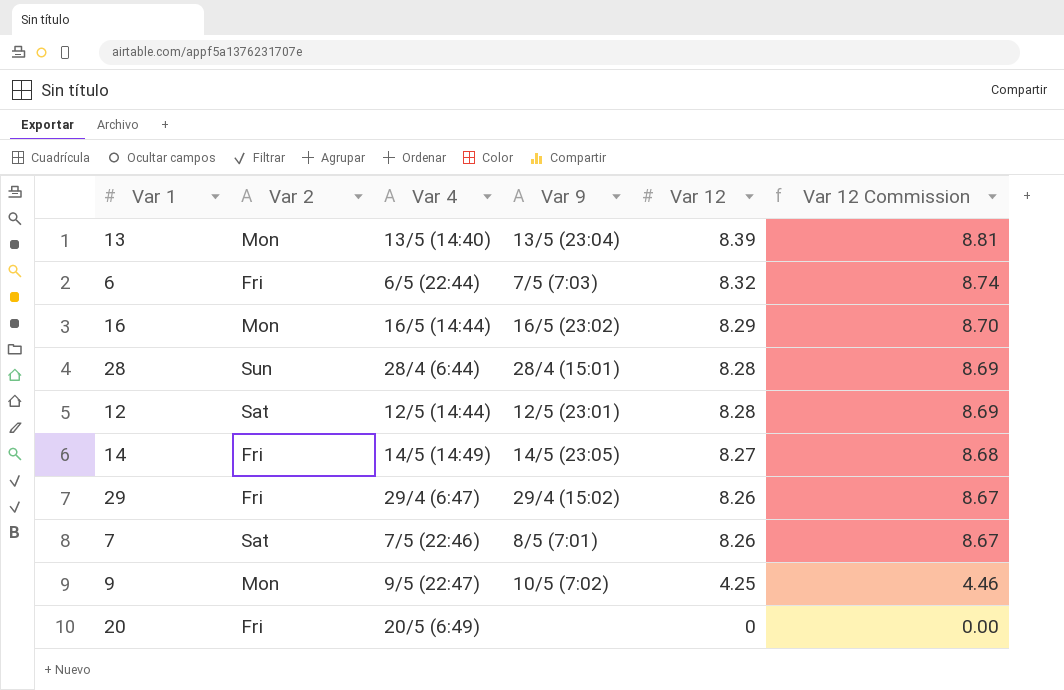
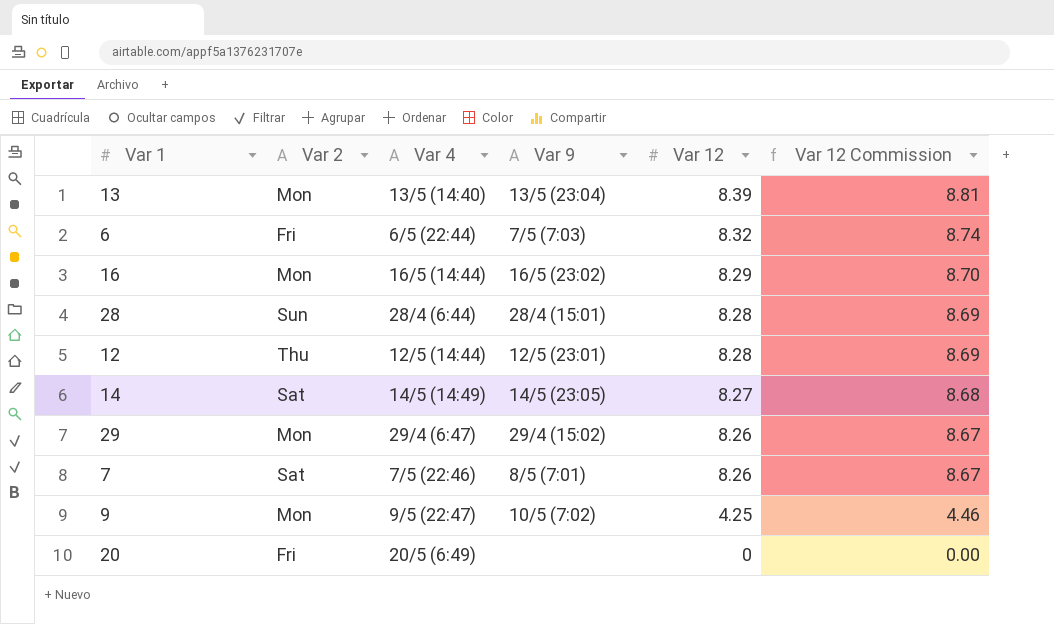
12 | Var 2: Sat -> Thu
14 | Var 2: Fri -> Sat
29 | Var 2: Fri -> Mon

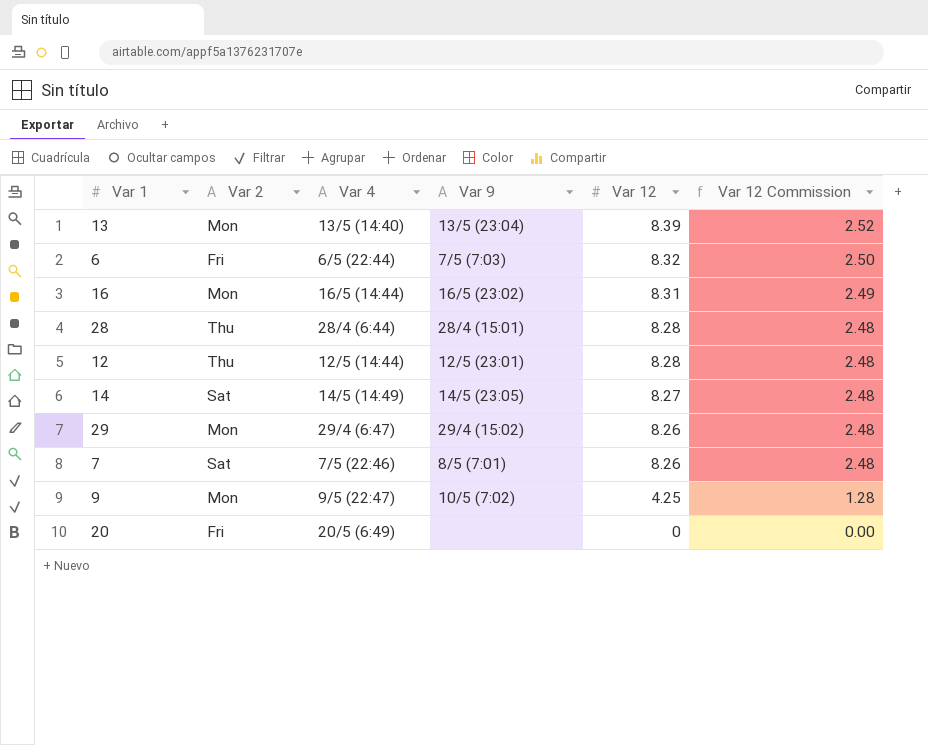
column Var 12 Commission | formula: [Var 12] * 1.05 -> [Var 12] * 0.3
16 | Var 12: 8.29 -> 8.31
28 | Var 2: Sun -> Thu

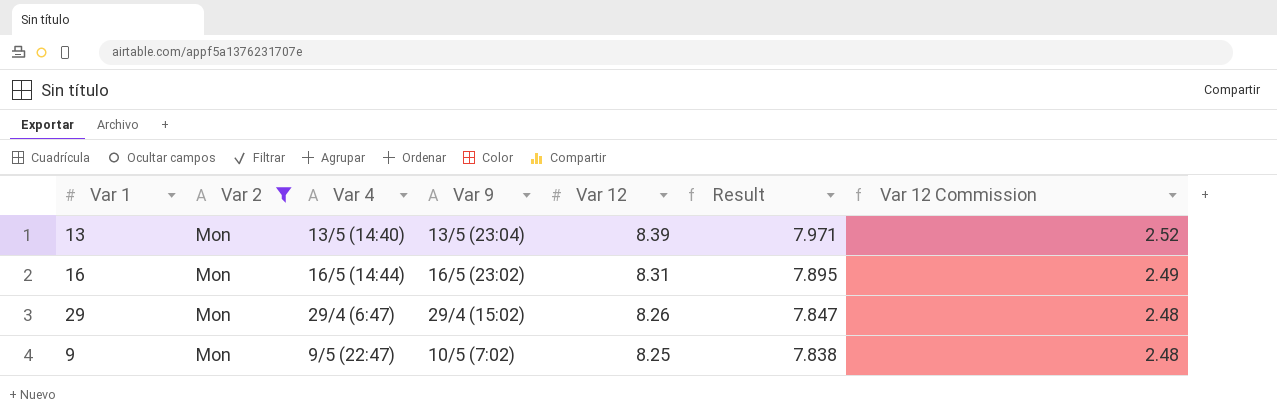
filter: none -> Var 2 = Mon
column Result | formula: none -> [Var 12] * 0.95
9 | Var 12: 4.25 -> 8.25
9 | Var 12 Commission: 1.28 -> 2.48

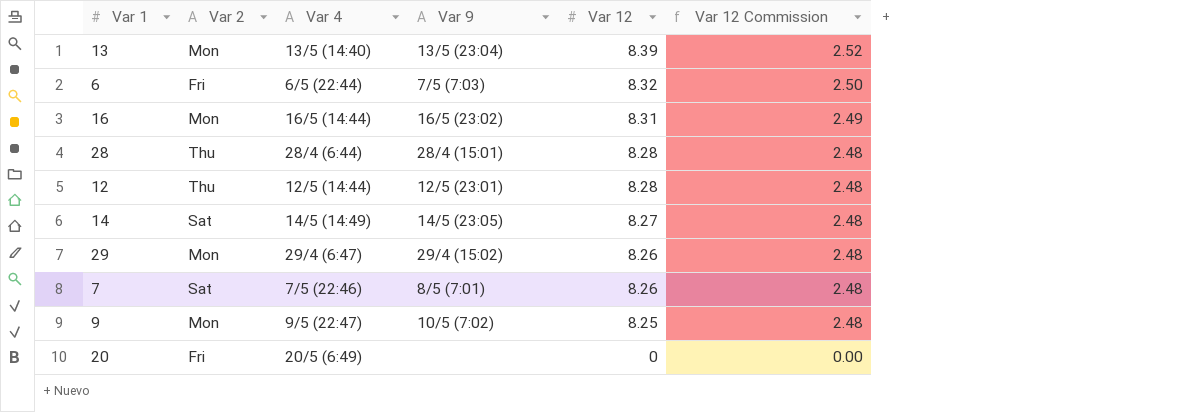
filter: Var 2 = Mon -> none
column Result | formula: [Var 12] * 0.95 -> none

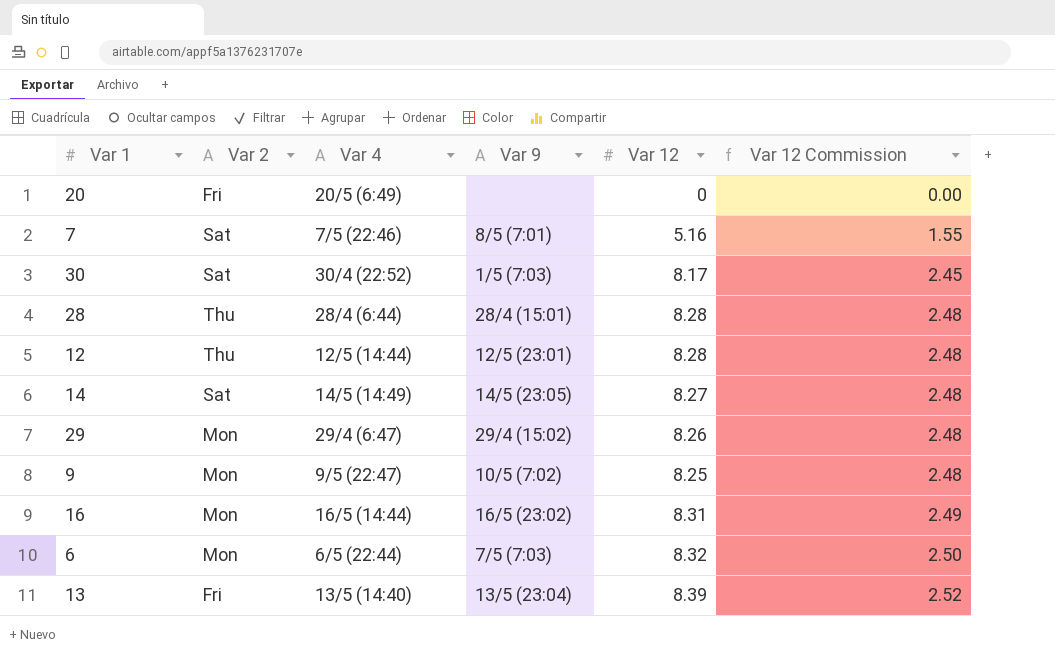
row order: Var 12 descending -> Var 12 Commission ascending
7 | Var 12: 8.26 -> 5.16
7 | Var 12 Commission: 2.48 -> 1.55
row 30: none -> Sat | 30/4 (22:52) | 1/5 (7:03) | 8.17 | 2.45
6 | Var 2: Fri -> Mon
13 | Var 2: Mon -> Fri

